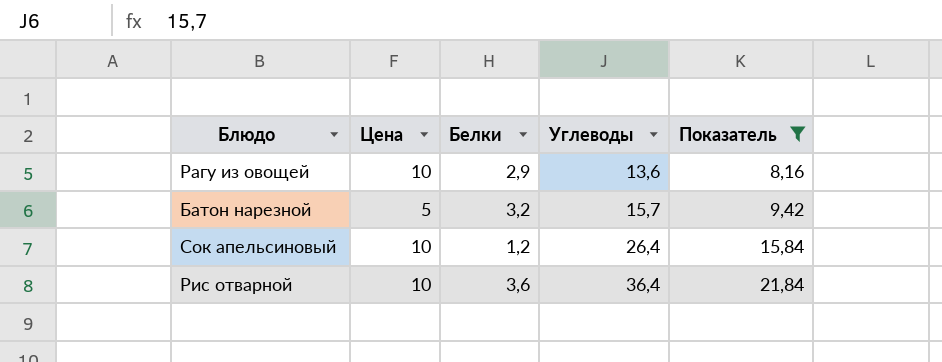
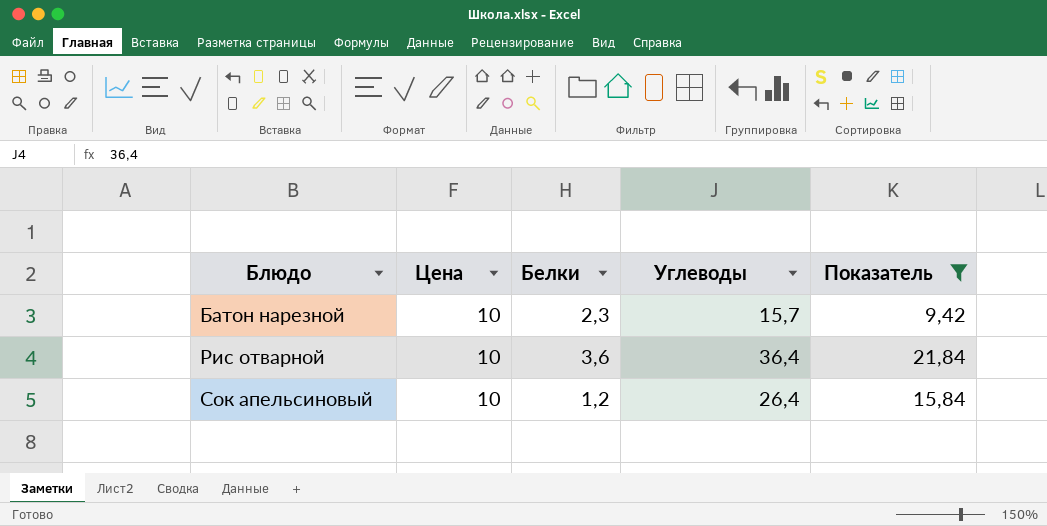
row order: Углеводы ascending -> Блюдо ascending
row Рагу из овощей: 10 | 2,9 | 13,6 | 8,16 -> none
Батон нарезной | Цена: 5 -> 10
Батон нарезной | Белки: 3,2 -> 2,3

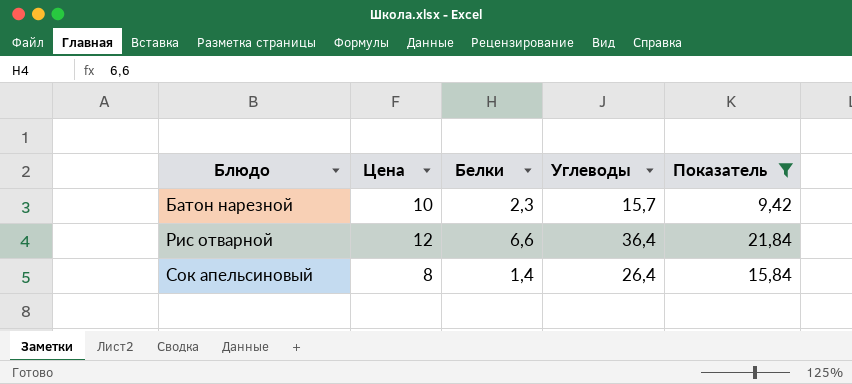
Рис отварной | Цена: 10 -> 12
Рис отварной | Белки: 3,6 -> 6,6
Сок апельсиновый | Цена: 10 -> 8
Сок апельсиновый | Белки: 1,2 -> 1,4

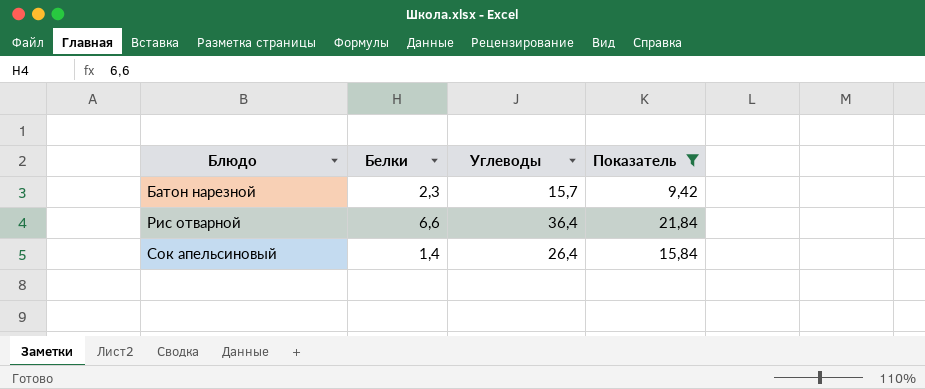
column Цена | position: 2 -> none

